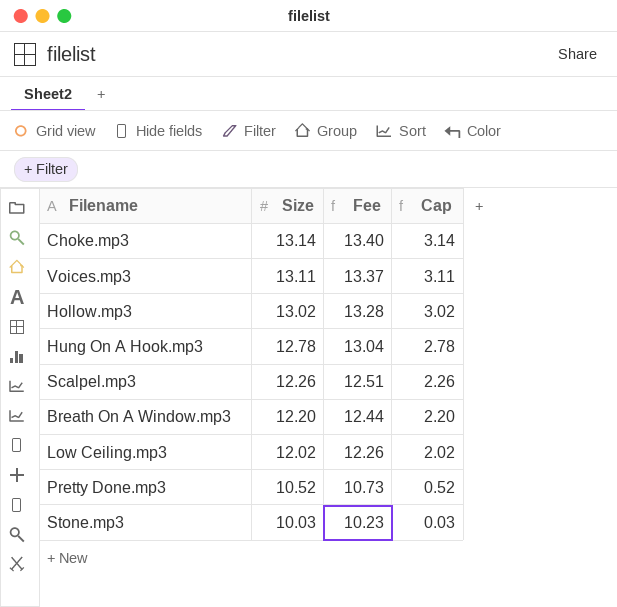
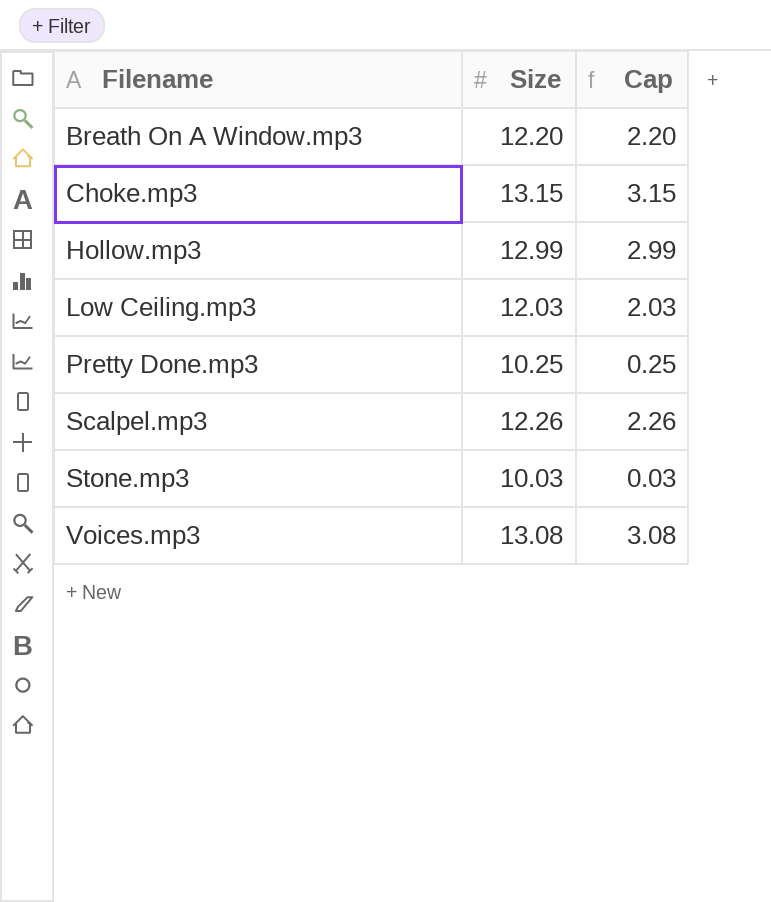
row order: Size descending -> Filename ascending
column Fee | formula: [Size] * 1.02 -> none
row Hung On A Hook.mp3: 12.78 | 13.04 | 2.78 -> none
Choke.mp3 | Size: 13.14 -> 13.15
Choke.mp3 | Cap: 3.14 -> 3.15
Hollow.mp3 | Size: 13.02 -> 12.99
Hollow.mp3 | Cap: 3.02 -> 2.99
Low Ceiling.mp3 | Size: 12.02 -> 12.03
Low Ceiling.mp3 | Cap: 2.02 -> 2.03
Pretty Done.mp3 | Size: 10.52 -> 10.25
Pretty Done.mp3 | Cap: 0.52 -> 0.25
Voices.mp3 | Size: 13.11 -> 13.08
Voices.mp3 | Cap: 3.11 -> 3.08

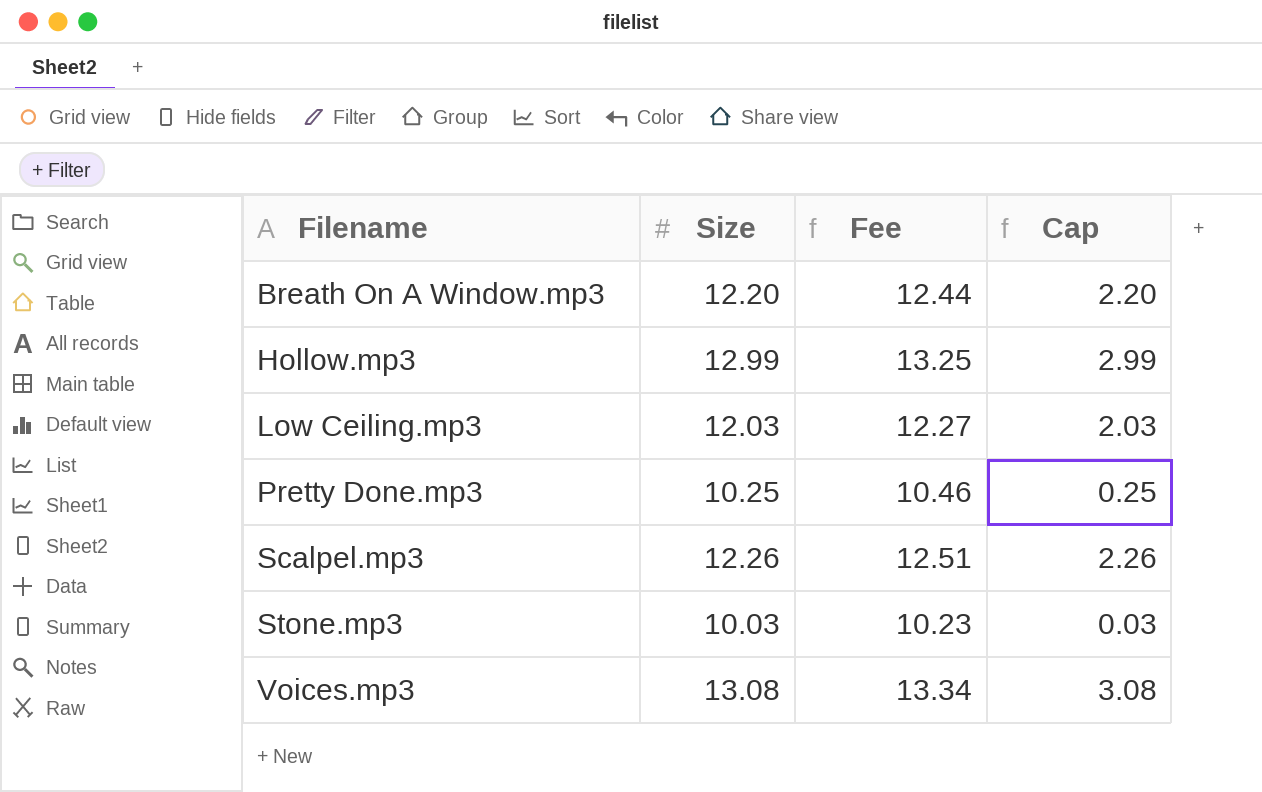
column Fee | formula: none -> [Size] * 1.02
row Choke.mp3: 13.15 | 3.15 -> none

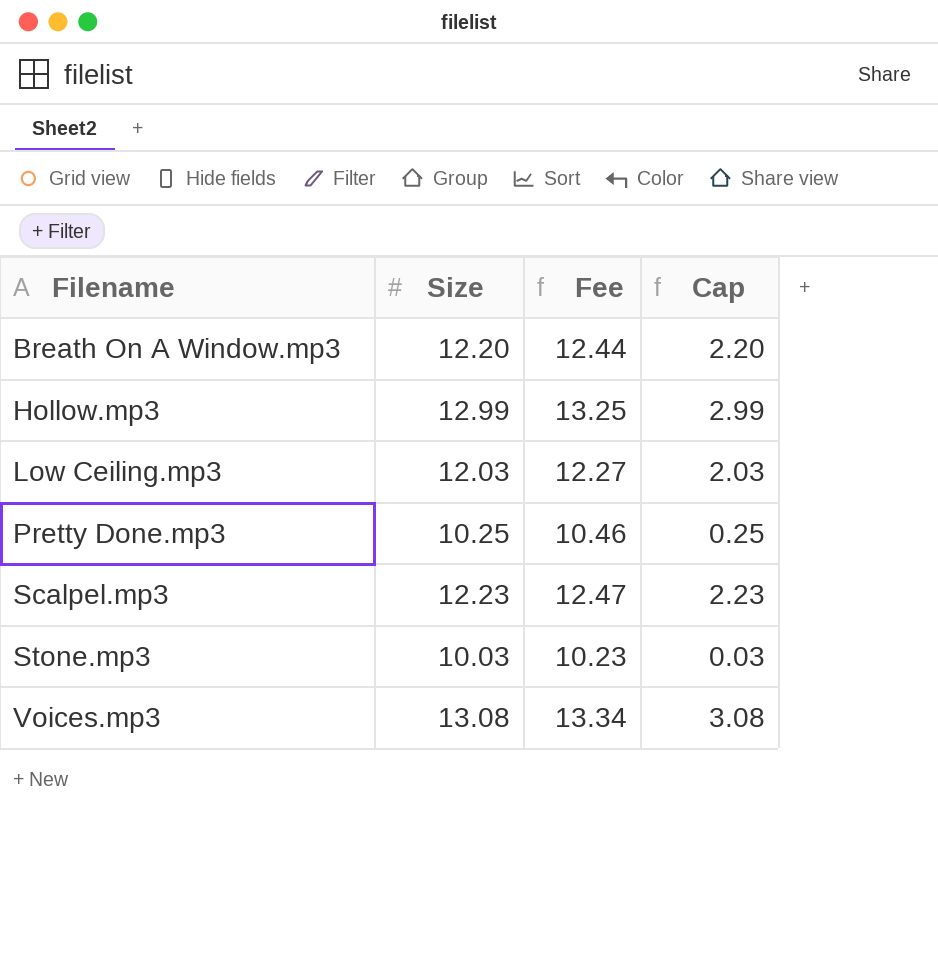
Scalpel.mp3 | Size: 12.26 -> 12.23
Scalpel.mp3 | Fee: 12.51 -> 12.47
Scalpel.mp3 | Cap: 2.26 -> 2.23

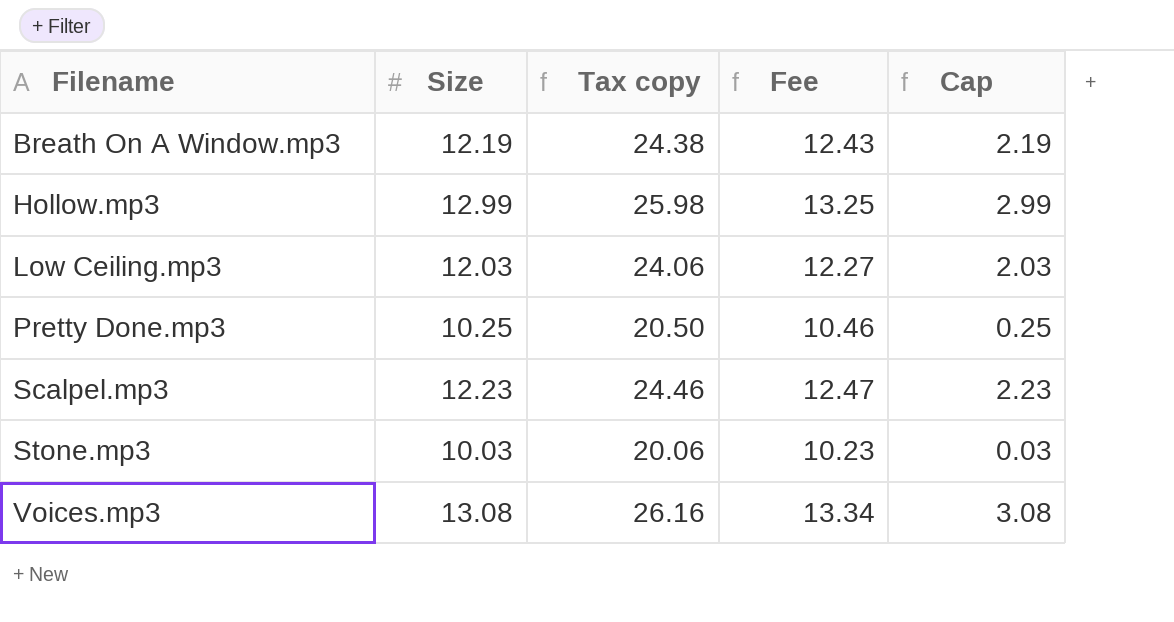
column Tax copy | formula: none -> [Size] * 2
Breath On A Window.mp3 | Size: 12.20 -> 12.19
Breath On A Window.mp3 | Fee: 12.44 -> 12.43
Breath On A Window.mp3 | Cap: 2.20 -> 2.19

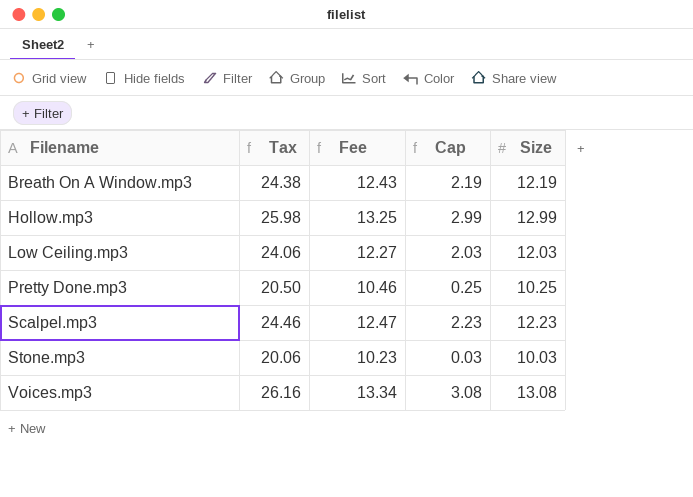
column name: Tax copy -> Tax
column Size | position: 2 -> 5

